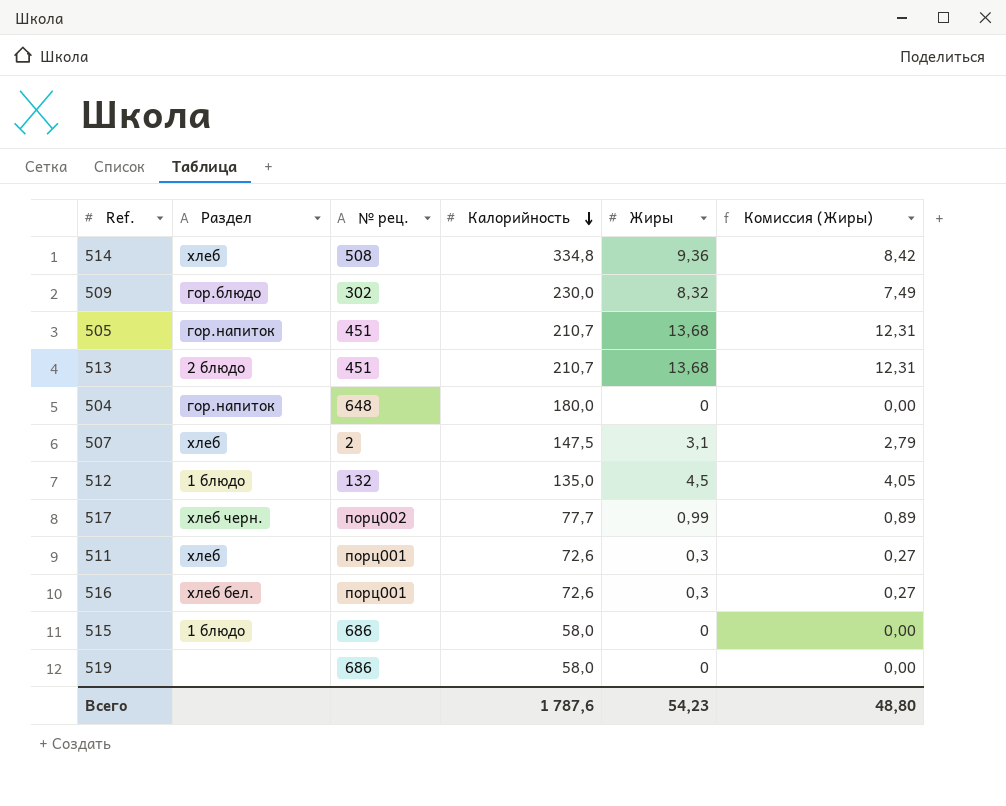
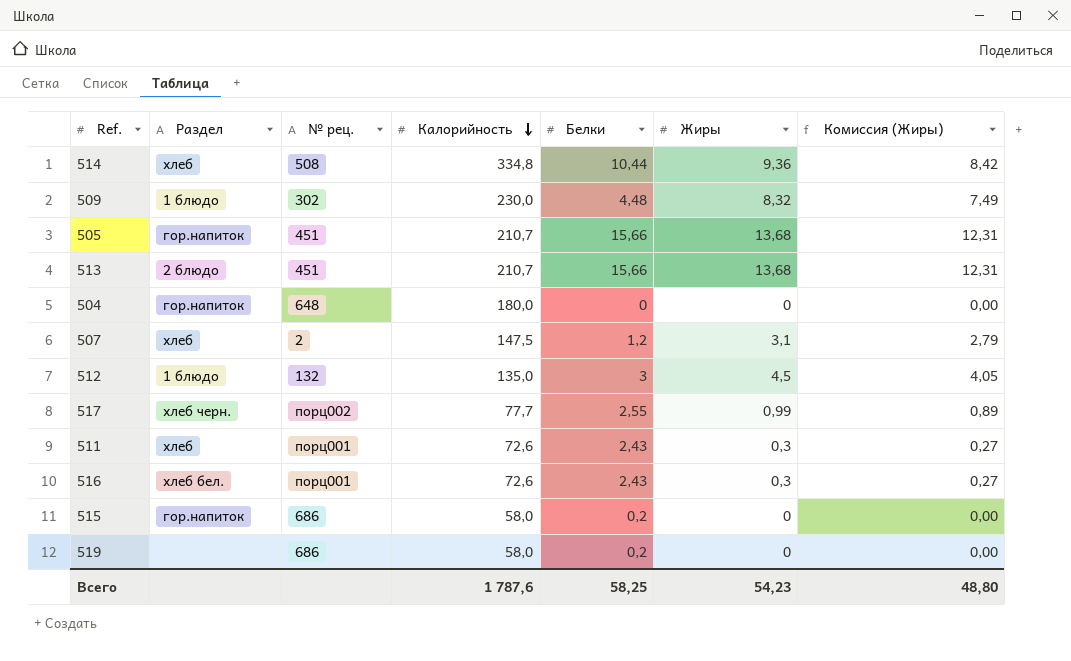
column Белки | position: none -> 5
509 | Раздел: гор.блюдо -> 1 блюдо
515 | Раздел: 1 блюдо -> гор.напиток

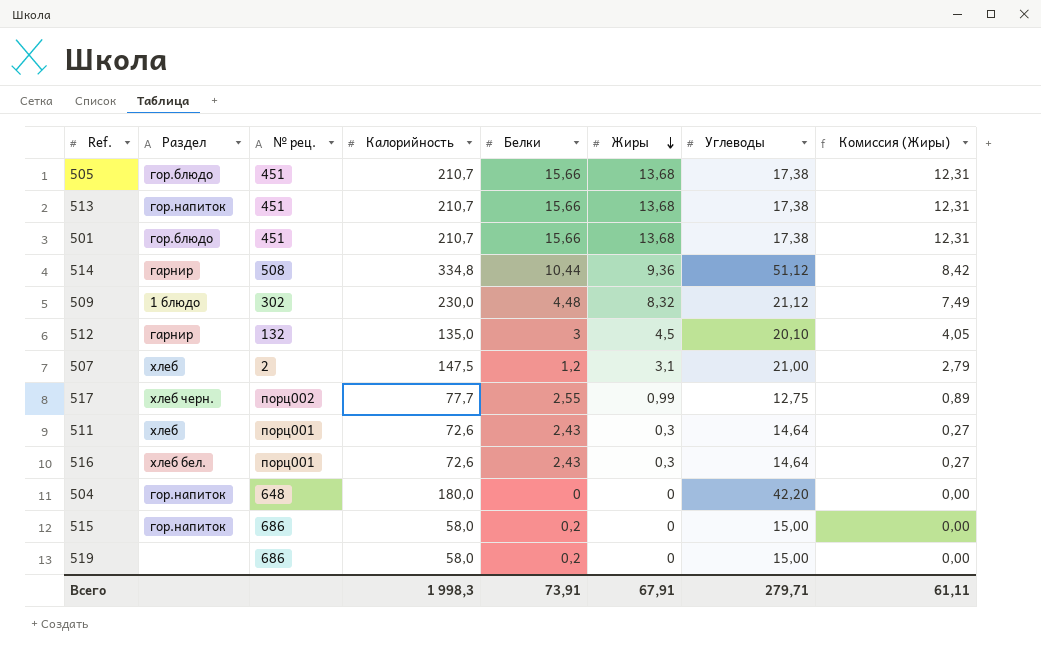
row order: Калорийность descending -> Жиры descending
column Углеводы | position: none -> 7
505 | Раздел: гор.напиток -> гор.блюдо
513 | Раздел: 2 блюдо -> гор.напиток
row 501: none -> гор.блюдо | 451 | 210,7 | 15,66 | 13,68 | 17,38 | 12,31
514 | Раздел: хлеб -> гарнир
512 | Раздел: 1 блюдо -> гарнир
Всего | Калорийность: 1 787,6 -> 1 998,3
Всего | Белки: 58,25 -> 73,91
Всего | Жиры: 54,23 -> 67,91
Всего | Комиссия (Жиры): 48,80 -> 61,11

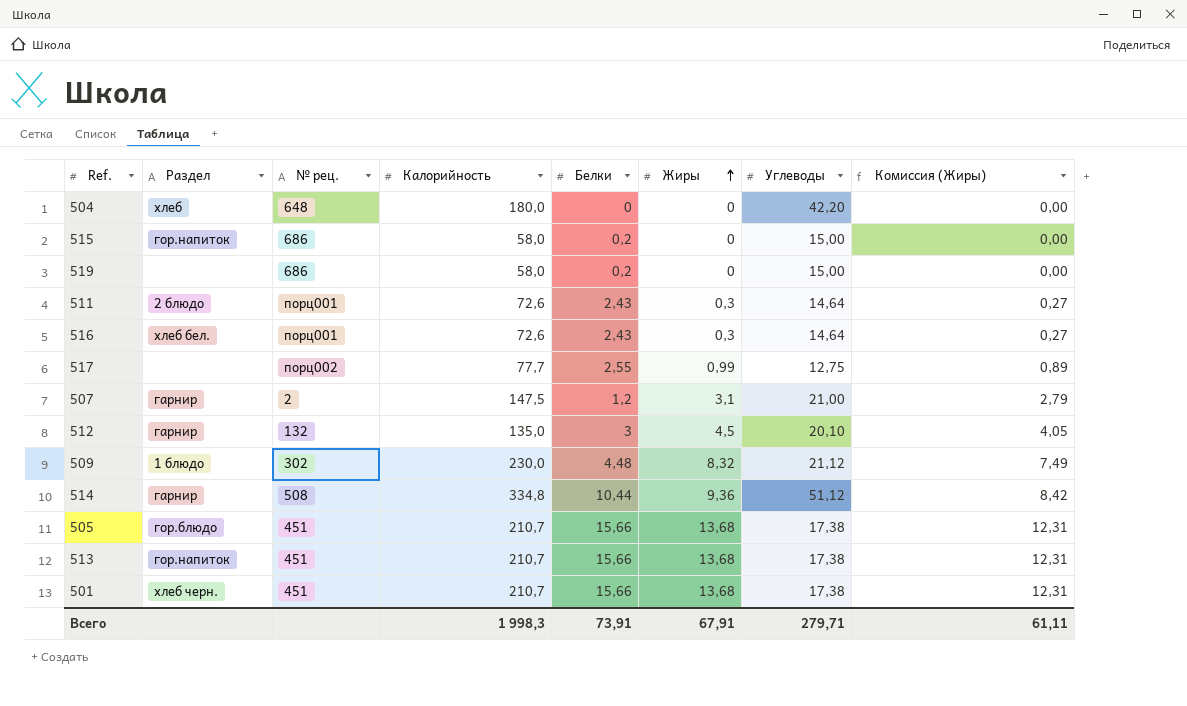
row order: Жиры descending -> Жиры ascending
504 | Раздел: гор.напиток -> хлеб
511 | Раздел: хлеб -> 2 блюдо
517 | Раздел: хлеб черн. -> none
507 | Раздел: хлеб -> гарнир
501 | Раздел: гор.блюдо -> хлеб черн.

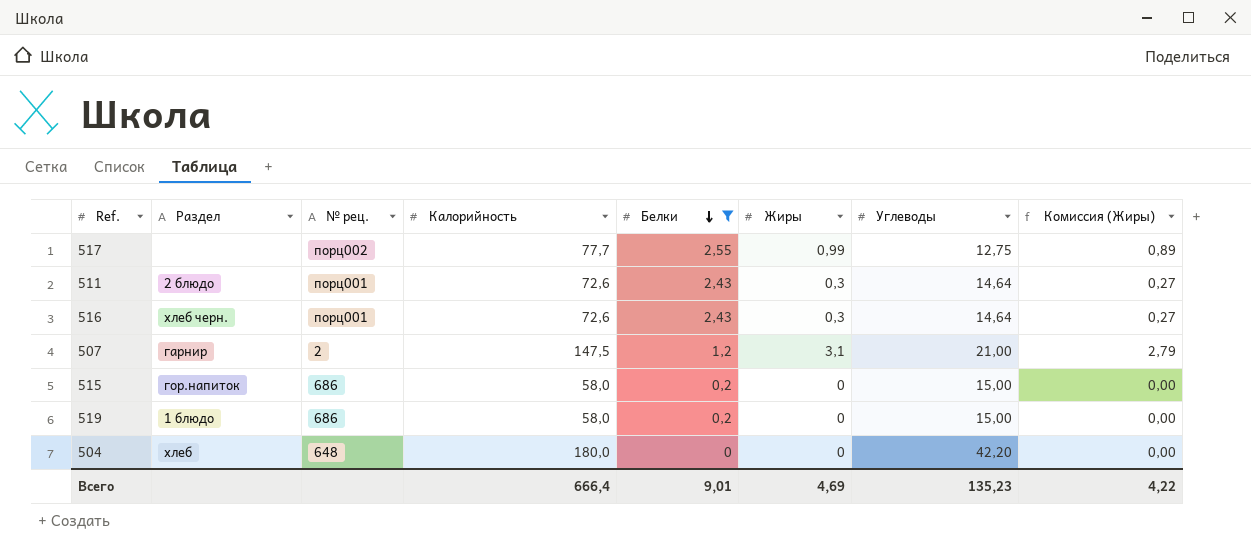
filter: none -> Белки <= 2,55
row order: Жиры ascending -> Белки descending
516 | Раздел: хлеб бел. -> хлеб черн.
519 | Раздел: none -> 1 блюдо
Всего | Калорийность: 1 998,3 -> 666,4
Всего | Белки: 73,91 -> 9,01
Всего | Жиры: 67,91 -> 4,69
Всего | Углеводы: 279,71 -> 135,23
Всего | Комиссия (Жиры): 61,11 -> 4,22

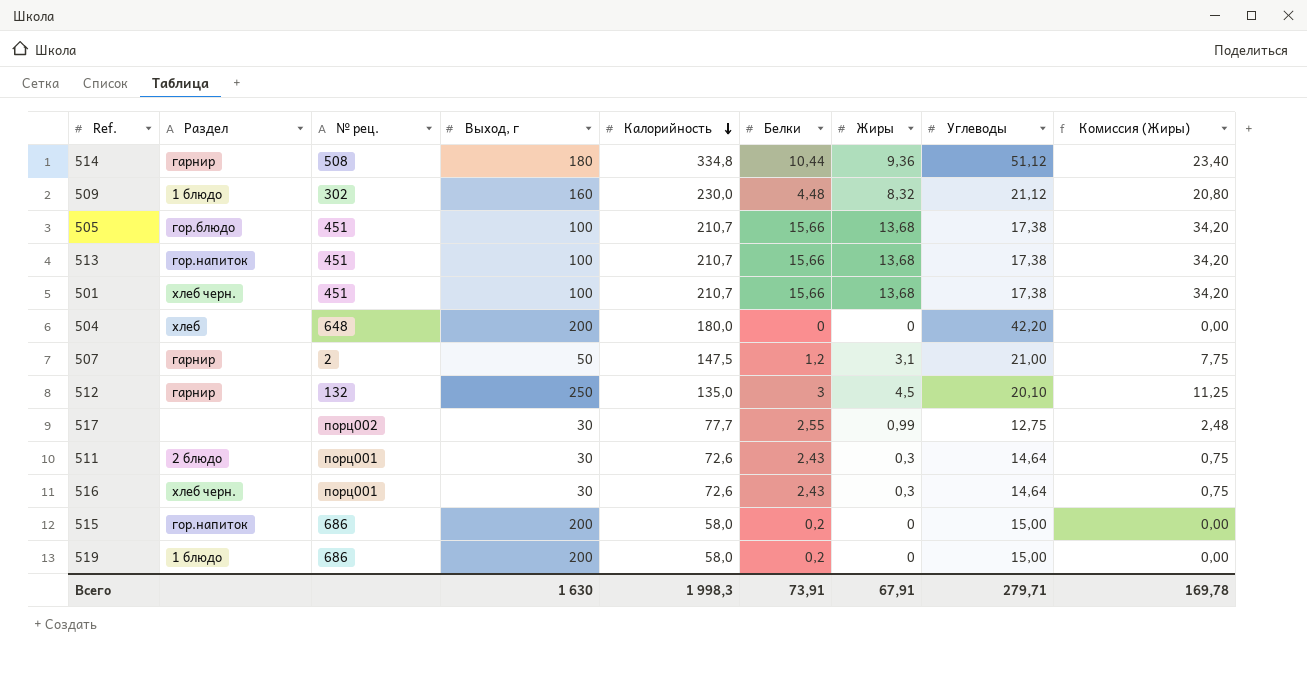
filter: Белки <= 2,55 -> none
row order: Белки descending -> Калорийность descending
column Выход, г | position: none -> 4
column Комиссия (Жиры) | formula: [Жиры] * 0,9 -> [Жиры] * 2,5
Всего | Калорийность: 666,4 -> 1 998,3
Всего | Белки: 9,01 -> 73,91
Всего | Жиры: 4,69 -> 67,91
Всего | Углеводы: 135,23 -> 279,71
Всего | Комиссия (Жиры): 4,22 -> 169,78

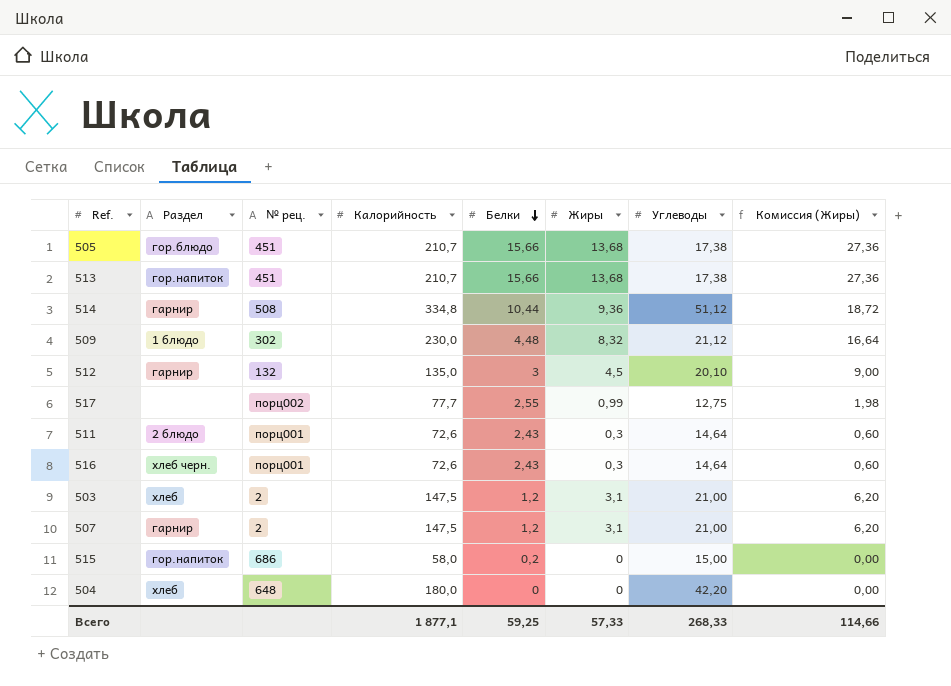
row order: Калорийность descending -> Белки descending
column Выход, г | position: 4 -> none
column Комиссия (Жиры) | formula: [Жиры] * 2,5 -> [Жиры] * 2
row 501: хлеб черн. | 451 | 100 | 210,7 | 15,66 | 13,68 | 17,38 | 34,20 -> none
row 519: 1 блюдо | 686 | 200 | 58,0 | 0,2 | 0 | 15,00 | 0,00 -> none
row 503: none -> хлеб | 2 | 147,5 | 1,2 | 3,1 | 21,00 | 6,20
Всего | Калорийность: 1 998,3 -> 1 877,1
Всего | Белки: 73,91 -> 59,25
Всего | Жиры: 67,91 -> 57,33
Всего | Углеводы: 279,71 -> 268,33
Всего | Комиссия (Жиры): 169,78 -> 114,66

